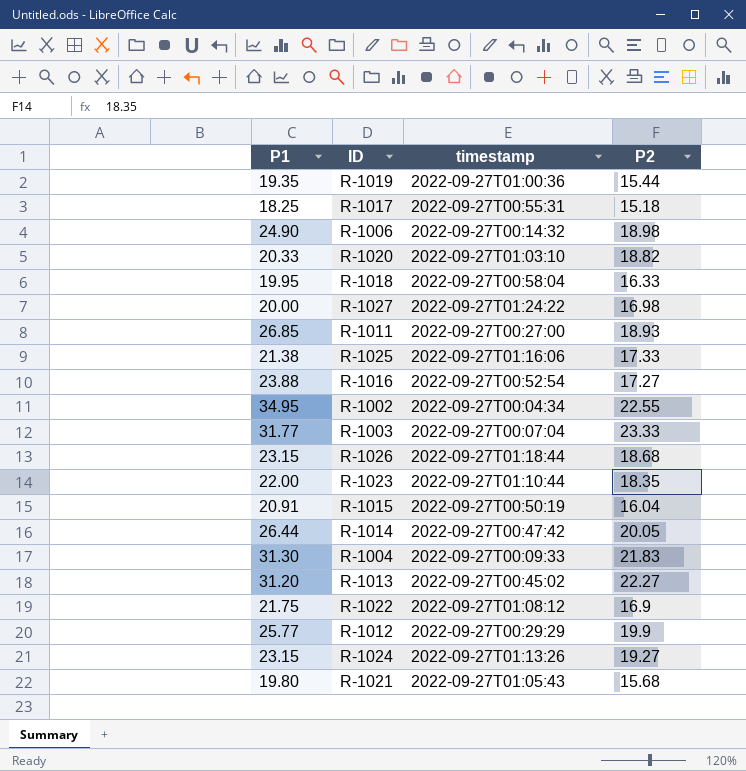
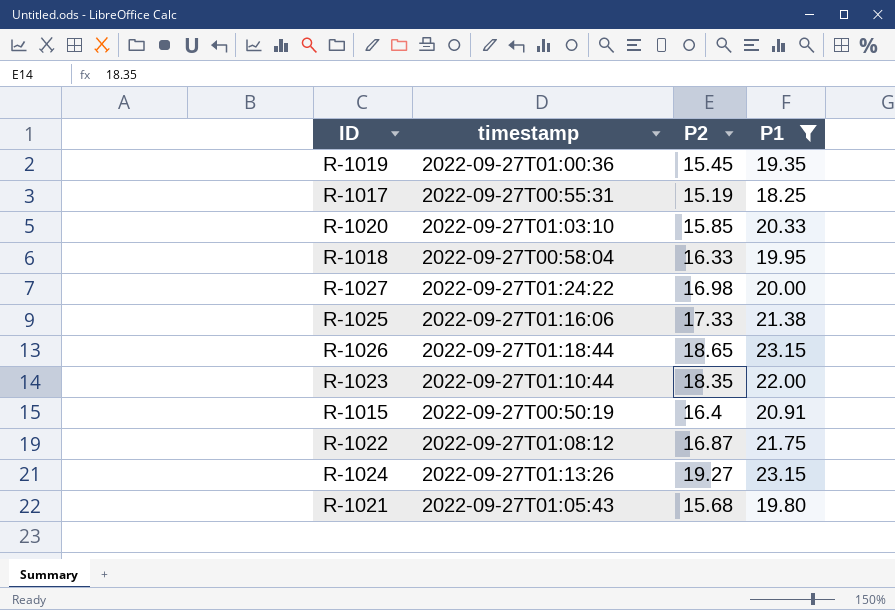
filter: none -> P1 <= 23.15
column P1 | position: 1 -> 4
R-1019 | P2: 15.44 -> 15.45
R-1017 | P2: 15.18 -> 15.19
R-1020 | P2: 18.82 -> 15.85
R-1026 | P2: 18.68 -> 18.65
R-1015 | P2: 16.04 -> 16.4
R-1022 | P2: 16.9 -> 16.87

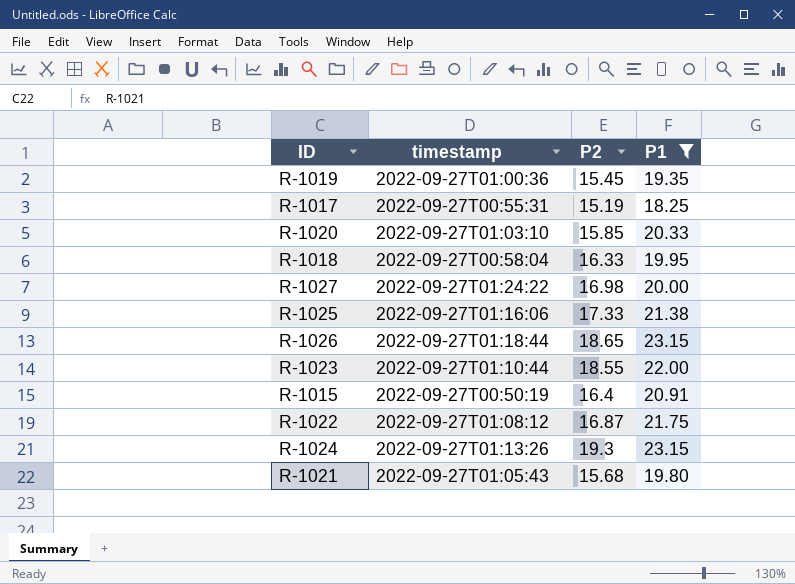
R-1023 | P2: 18.35 -> 18.55
R-1024 | P2: 19.27 -> 19.3

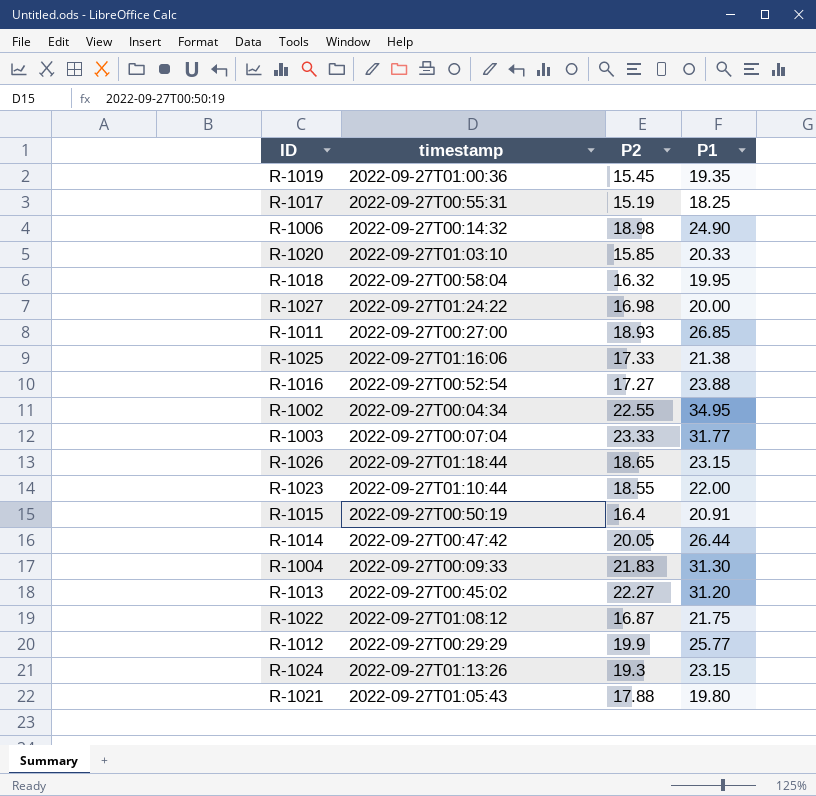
filter: P1 <= 23.15 -> none
R-1018 | P2: 16.33 -> 16.32
R-1021 | P2: 15.68 -> 17.88

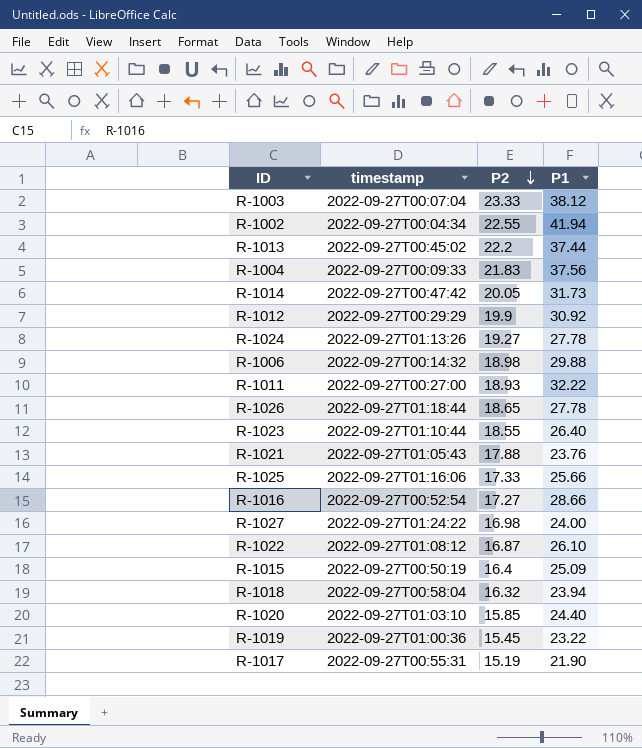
row order: none -> P2 descending
R-1003 | P1: 31.77 -> 38.12
R-1002 | P1: 34.95 -> 41.94
R-1013 | P2: 22.27 -> 22.2
R-1013 | P1: 31.20 -> 37.44
R-1004 | P1: 31.30 -> 37.56
R-1014 | P1: 26.44 -> 31.73
R-1012 | P1: 25.77 -> 30.92
R-1024 | P2: 19.3 -> 19.27
R-1024 | P1: 23.15 -> 27.78
R-1006 | P1: 24.90 -> 29.88
R-1011 | P1: 26.85 -> 32.22
R-1026 | P1: 23.15 -> 27.78
R-1023 | P1: 22.00 -> 26.40
R-1021 | P1: 19.80 -> 23.76
R-1025 | P1: 21.38 -> 25.66
R-1016 | P1: 23.88 -> 28.66
R-1027 | P1: 20.00 -> 24.00
R-1022 | P1: 21.75 -> 26.10
R-1015 | P1: 20.91 -> 25.09
R-1018 | P1: 19.95 -> 23.94
R-1020 | P1: 20.33 -> 24.40
R-1019 | P1: 19.35 -> 23.22
R-1017 | P1: 18.25 -> 21.90

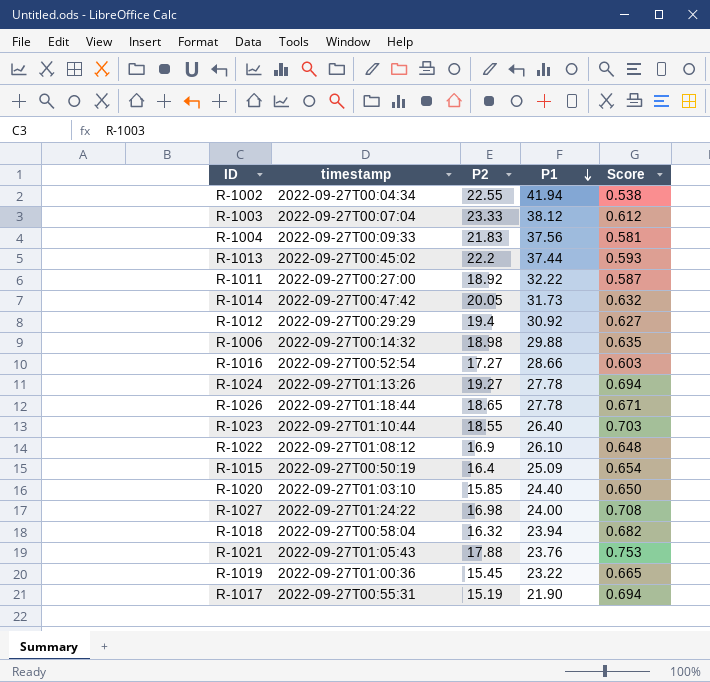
row order: P2 descending -> P1 descending
column Score | formula: none -> [P2] / [P1]
row R-1025: 2022-09-27T01:16:06 | 17.33 | 25.66 -> none
R-1011 | P2: 18.93 -> 18.92
R-1012 | P2: 19.9 -> 19.4
R-1022 | P2: 16.87 -> 16.9

